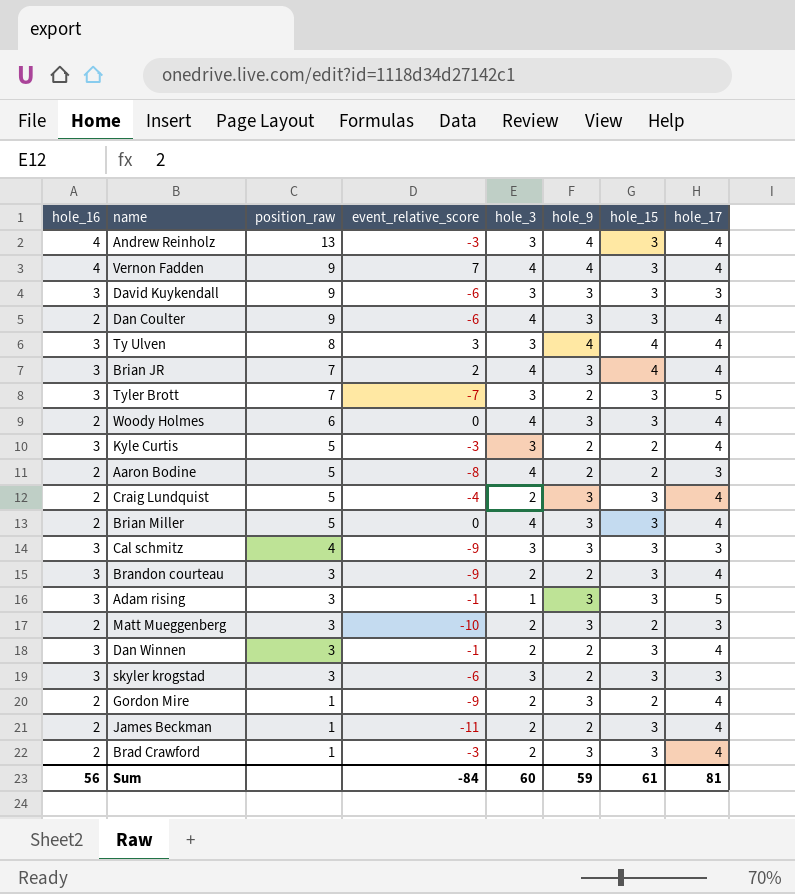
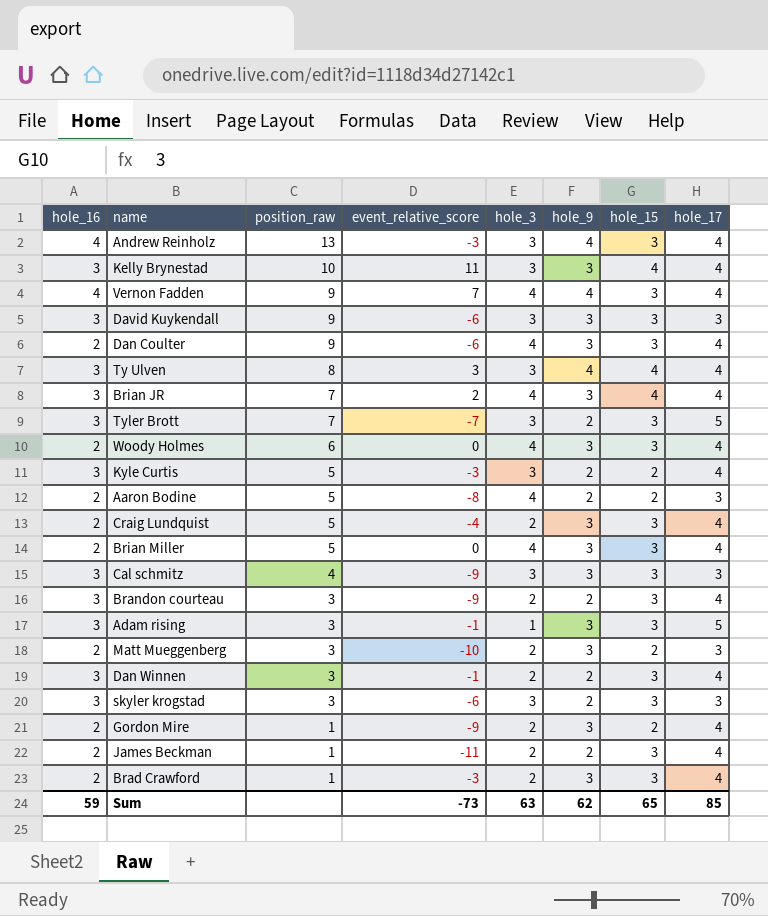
row Kelly Brynestad: none -> 3 | 10 | 11 | 3 | 3 | 4 | 4
Sum | hole_16: 56 -> 59
Sum | event_relative_score: -84 -> -73
Sum | hole_3: 60 -> 63
Sum | hole_9: 59 -> 62
Sum | hole_15: 61 -> 65
Sum | hole_17: 81 -> 85

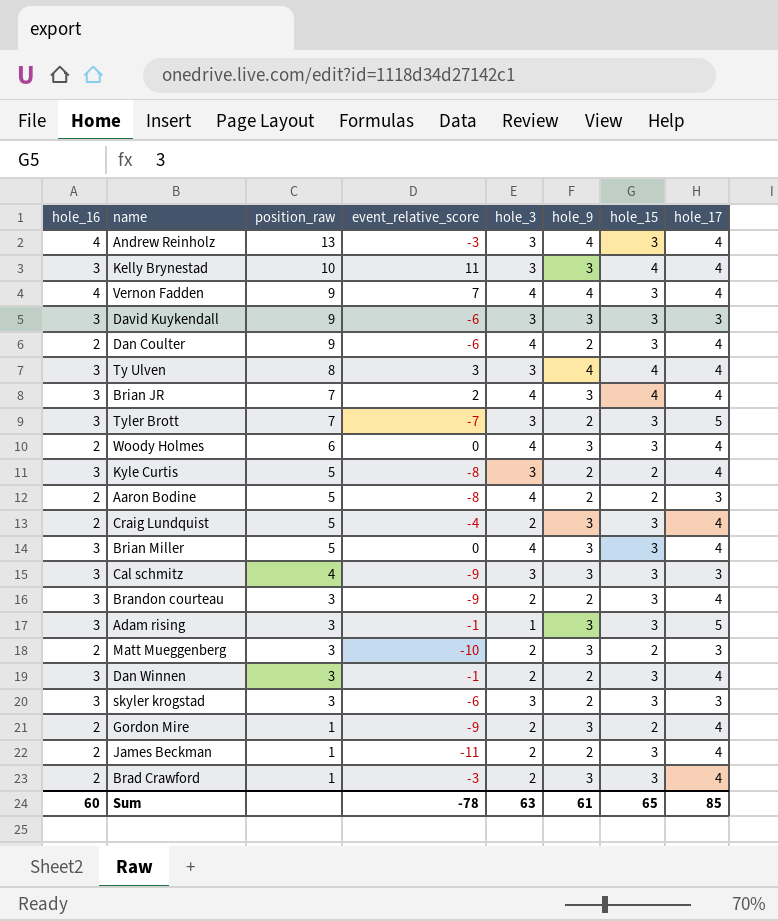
Dan Coulter | hole_9: 3 -> 2
Kyle Curtis | event_relative_score: -3 -> -8
Brian Miller | hole_16: 2 -> 3
Sum | hole_16: 59 -> 60
Sum | event_relative_score: -73 -> -78
Sum | hole_9: 62 -> 61

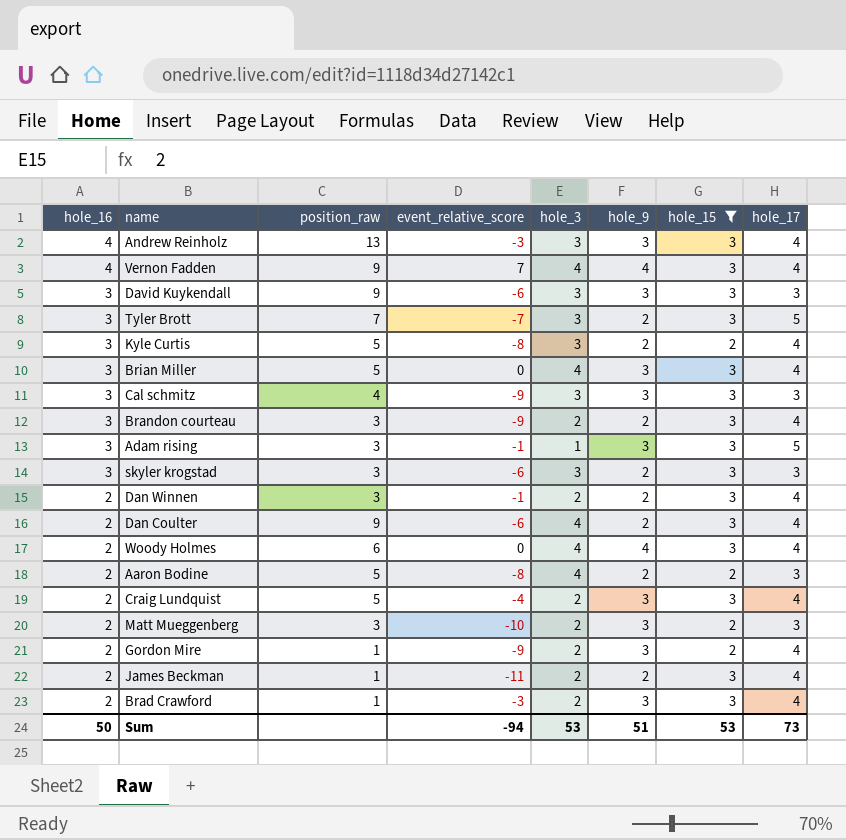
filter: none -> hole_15 != 4
row order: position_raw descending -> hole_16 descending
Andrew Reinholz | hole_9: 4 -> 3
Dan Winnen | hole_16: 3 -> 2
Woody Holmes | hole_9: 3 -> 4
Sum | hole_16: 60 -> 50
Sum | event_relative_score: -78 -> -94
Sum | hole_3: 63 -> 53
Sum | hole_9: 61 -> 51
Sum | hole_15: 65 -> 53
Sum | hole_17: 85 -> 73

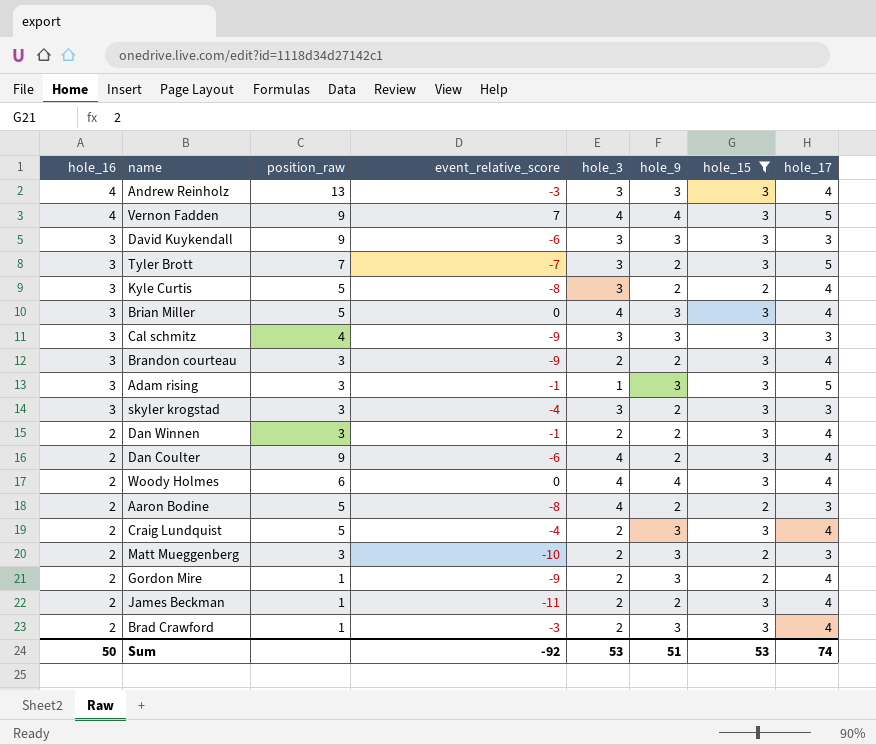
Vernon Fadden | hole_17: 4 -> 5
skyler krogstad | event_relative_score: -6 -> -4
Sum | event_relative_score: -94 -> -92
Sum | hole_17: 73 -> 74

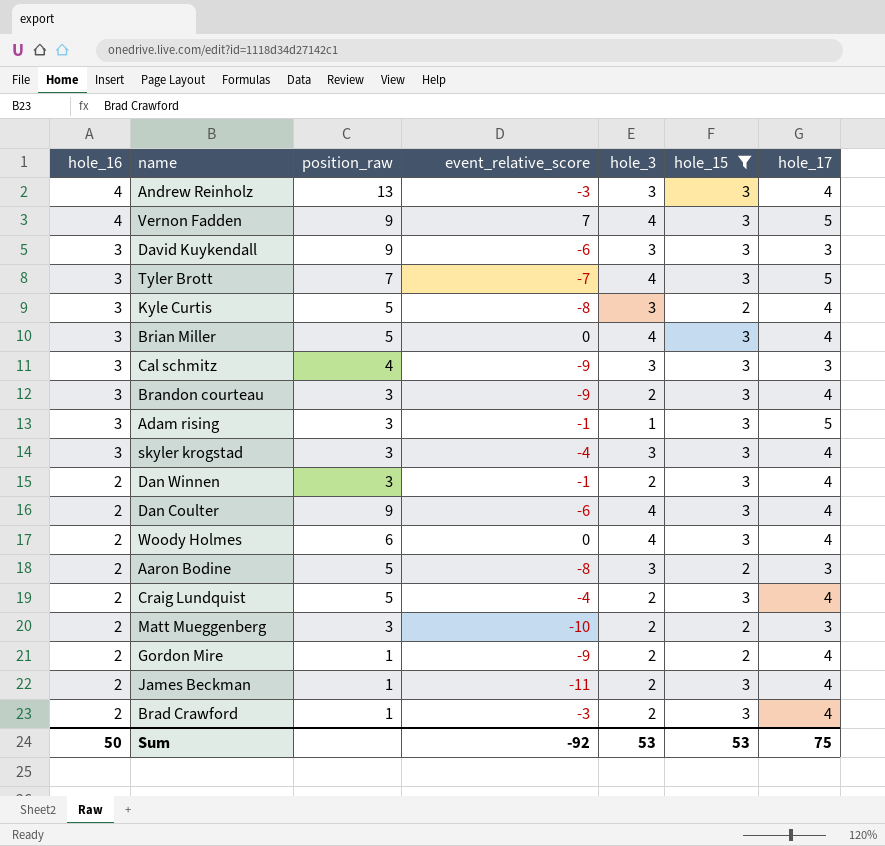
column hole_9 | position: 6 -> none
Tyler Brott | hole_3: 3 -> 4
skyler krogstad | hole_17: 3 -> 4
Aaron Bodine | hole_3: 4 -> 3
Sum | hole_17: 74 -> 75

